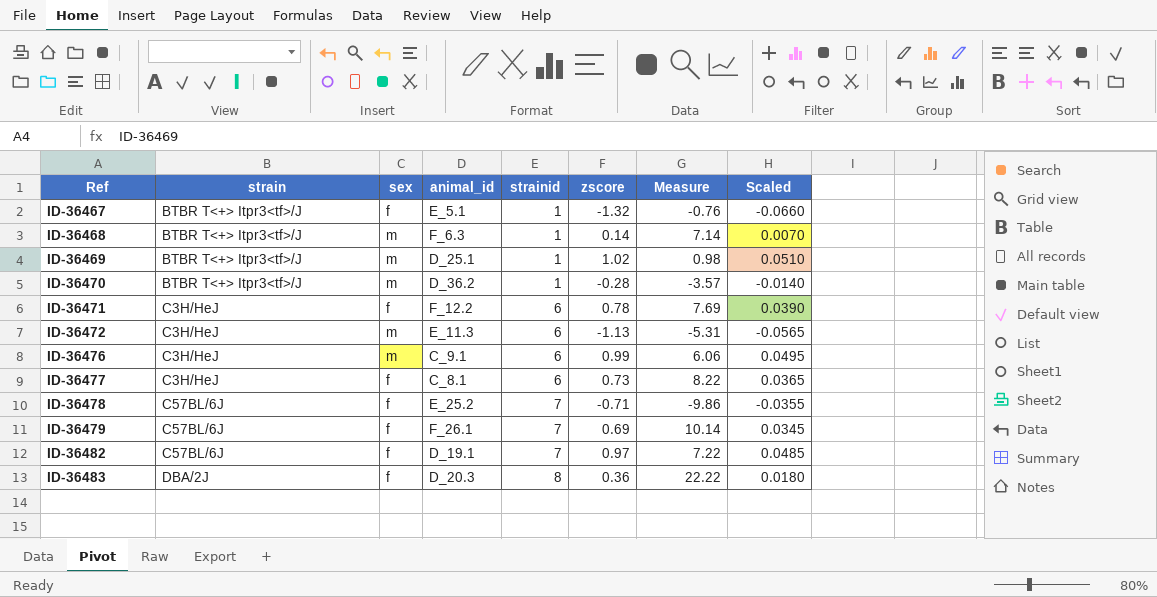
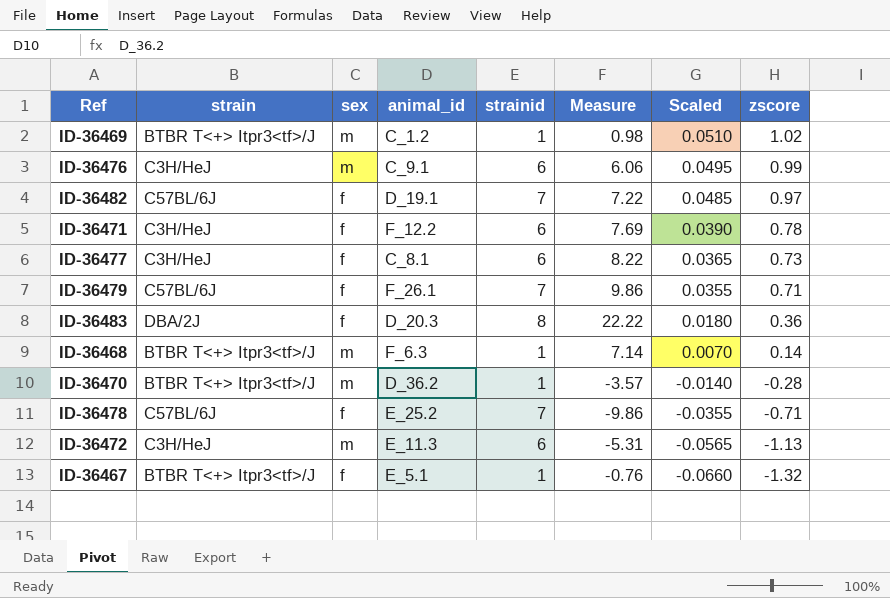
row order: Ref ascending -> Scaled descending
column zscore | position: 6 -> 8
ID-36469 | animal_id: D_25.1 -> C_1.2
ID-36479 | Measure: 10.14 -> 9.86
ID-36479 | Scaled: 0.0345 -> 0.0355
ID-36479 | zscore: 0.69 -> 0.71

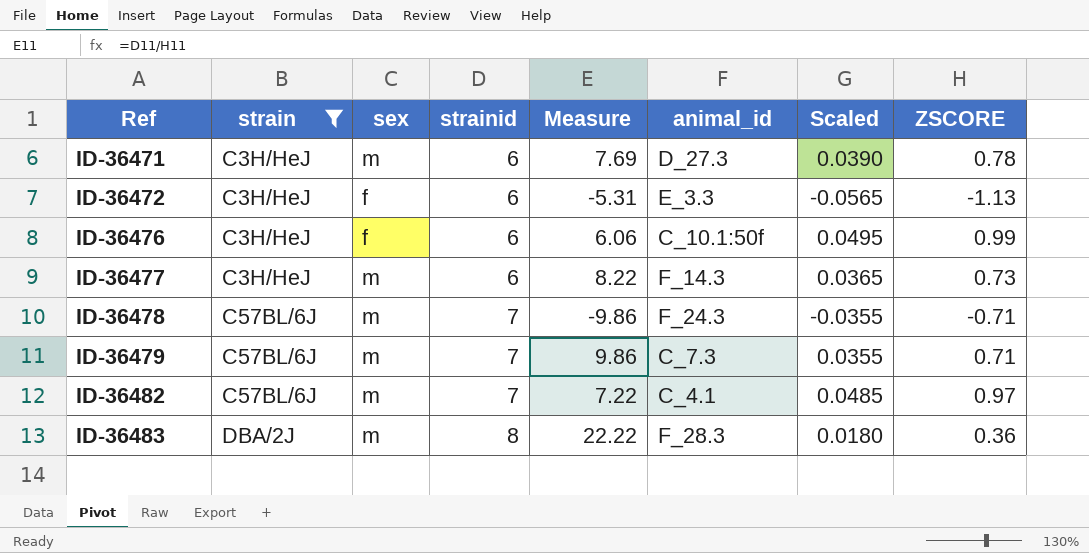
filter: none -> strain != BTBR T<+> Itpr3<tf>/J
row order: Scaled descending -> Ref ascending
column animal_id | position: 4 -> 6
column name: zscore -> ZSCORE
ID-36471 | sex: f -> m
ID-36471 | animal_id: F_12.2 -> D_27.3
ID-36472 | sex: m -> f
ID-36472 | animal_id: E_11.3 -> E_3.3
ID-36476 | sex: m -> f
ID-36476 | animal_id: C_9.1 -> C_10.1:50f
ID-36477 | sex: f -> m
ID-36477 | animal_id: C_8.1 -> F_14.3
ID-36478 | sex: f -> m
ID-36478 | animal_id: E_25.2 -> F_24.3
ID-36479 | sex: f -> m
ID-36479 | animal_id: F_26.1 -> C_7.3
ID-36482 | sex: f -> m
ID-36482 | animal_id: D_19.1 -> C_4.1
ID-36483 | sex: f -> m
ID-36483 | animal_id: D_20.3 -> F_28.3

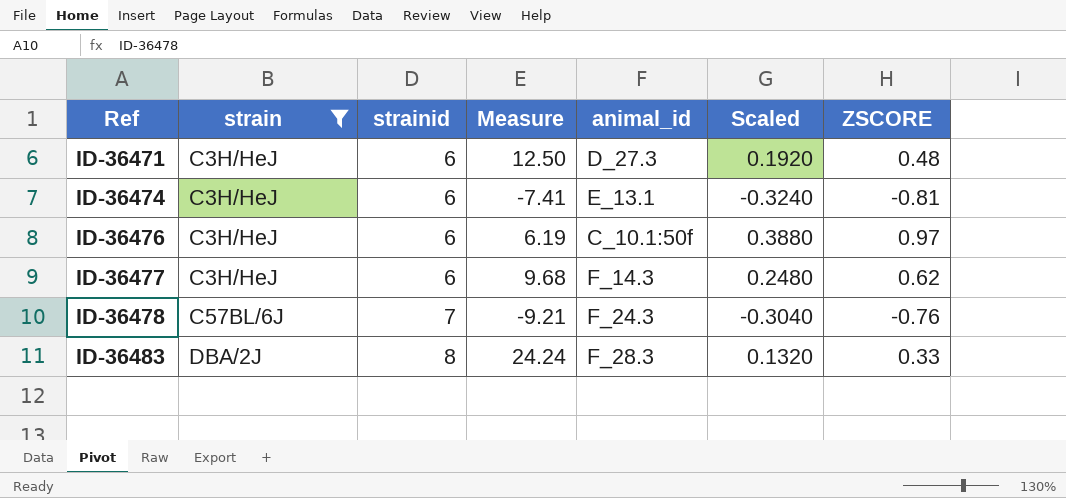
column sex | position: 3 -> none
column Scaled | formula: [ZSCORE] * 0.05 -> [ZSCORE] * 0.4
row ID-36472: C3H/HeJ | f | 6 | -5.31 | E_3.3 | -0.0565 | -1.13 -> none
row ID-36479: C57BL/6J | m | 7 | 9.86 | C_7.3 | 0.0355 | 0.71 -> none
row ID-36482: C57BL/6J | m | 7 | 7.22 | C_4.1 | 0.0485 | 0.97 -> none
ID-36471 | Measure: 7.69 -> 12.50
ID-36471 | ZSCORE: 0.78 -> 0.48
row ID-36474: none -> C3H/HeJ | 6 | -7.41 | E_13.1 | -0.3240 | -0.81
ID-36476 | Measure: 6.06 -> 6.19
ID-36476 | ZSCORE: 0.99 -> 0.97
ID-36477 | Measure: 8.22 -> 9.68
ID-36477 | ZSCORE: 0.73 -> 0.62
ID-36478 | Measure: -9.86 -> -9.21
ID-36478 | ZSCORE: -0.71 -> -0.76
ID-36483 | Measure: 22.22 -> 24.24
ID-36483 | ZSCORE: 0.36 -> 0.33

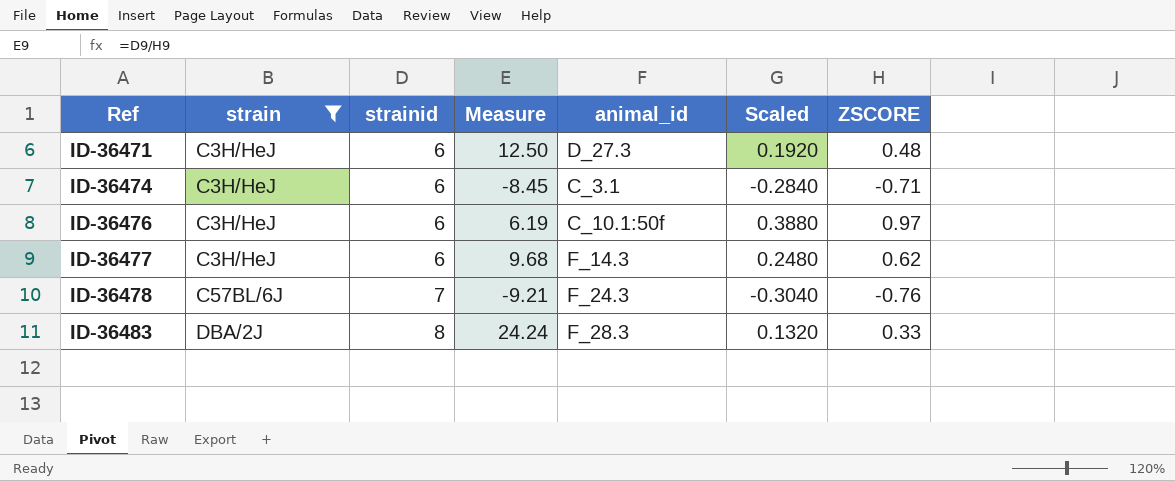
ID-36474 | Measure: -7.41 -> -8.45
ID-36474 | animal_id: E_13.1 -> C_3.1
ID-36474 | Scaled: -0.3240 -> -0.2840
ID-36474 | ZSCORE: -0.81 -> -0.71

